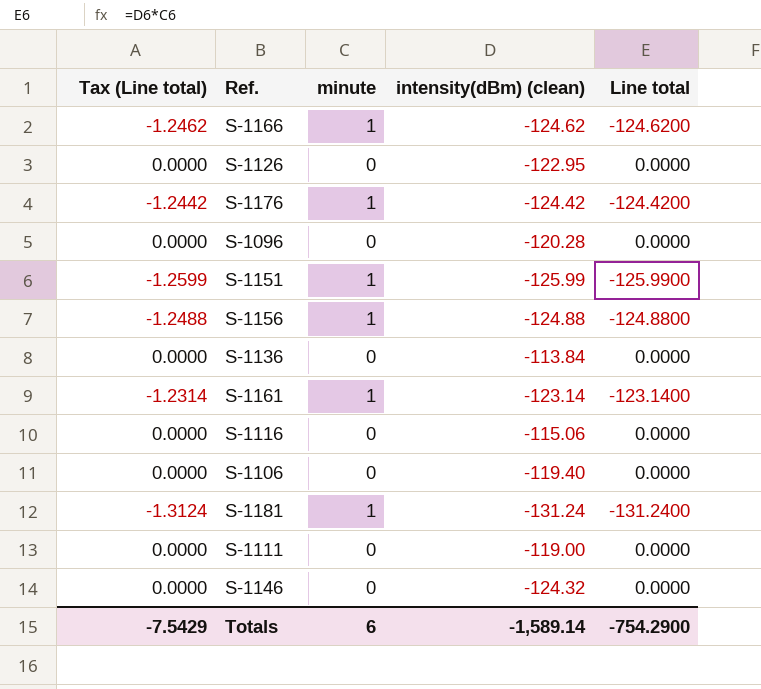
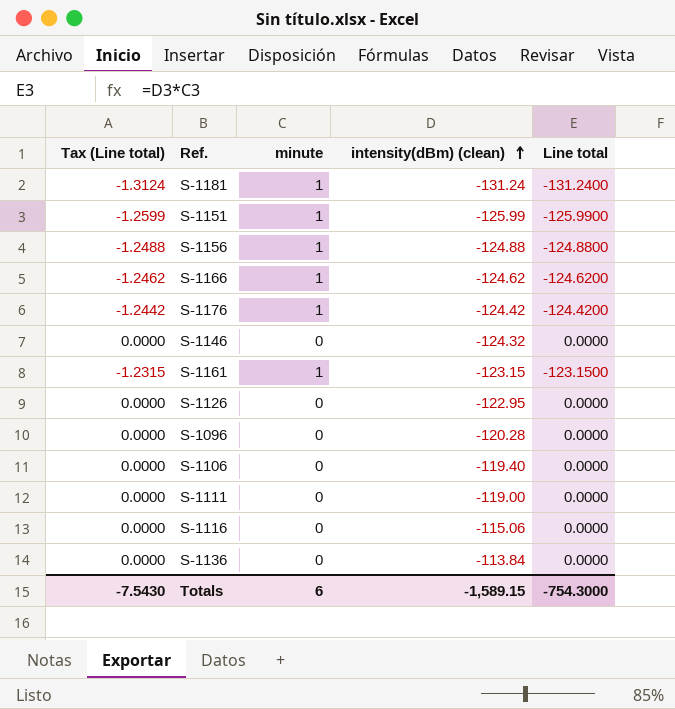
row order: none -> intensity(dBm) (clean) ascending
S-1161 | Tax (Line total): -1.2314 -> -1.2315
S-1161 | intensity(dBm) (clean): -123.14 -> -123.15
S-1161 | Line total: -123.1400 -> -123.1500
Totals | Tax (Line total): -7.5429 -> -7.5430
Totals | intensity(dBm) (clean): -1,589.14 -> -1,589.15
Totals | Line total: -754.2900 -> -754.3000

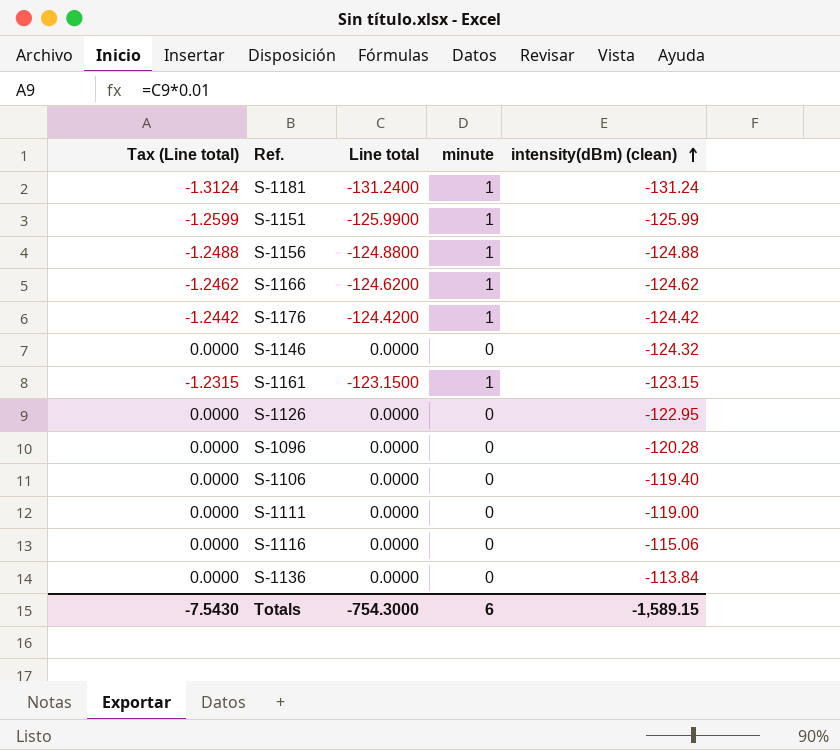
column Line total | position: 5 -> 3

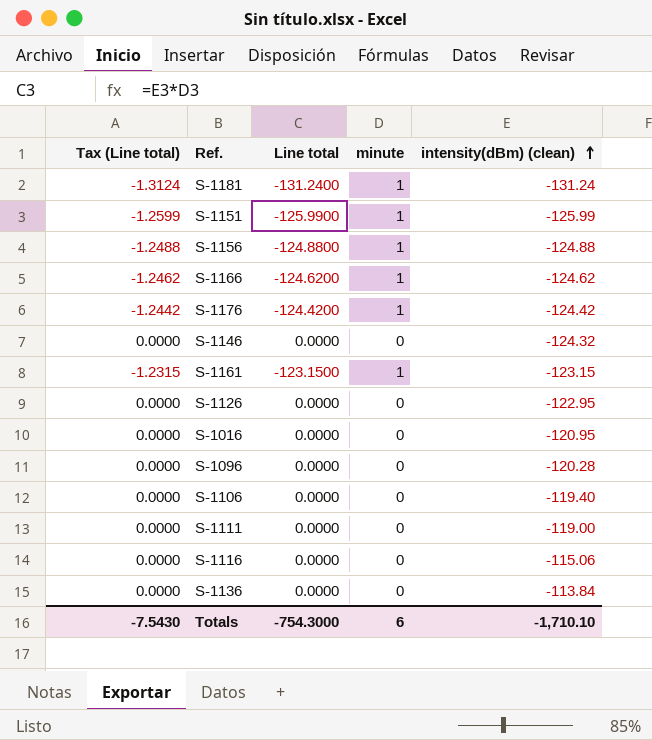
row S-1016: none -> 0.0000 | 0.0000 | 0 | -120.95
Totals | intensity(dBm) (clean): -1,589.15 -> -1,710.10

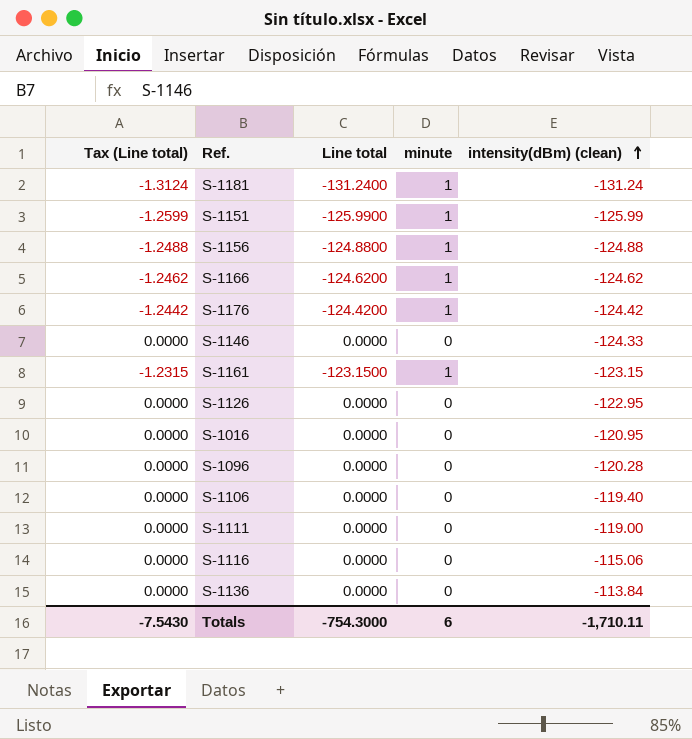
S-1146 | intensity(dBm) (clean): -124.32 -> -124.33
Totals | intensity(dBm) (clean): -1,710.10 -> -1,710.11

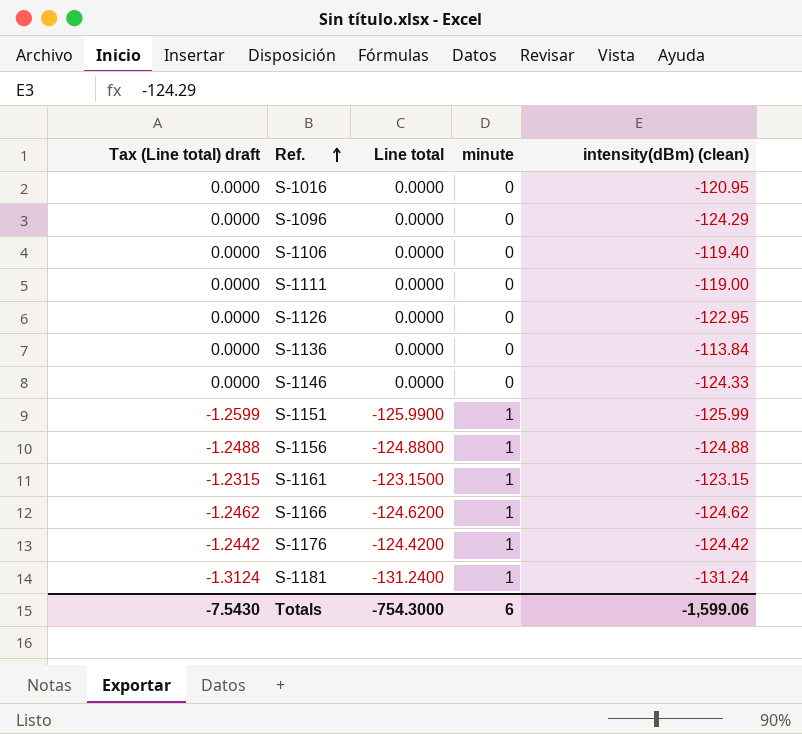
row order: intensity(dBm) (clean) ascending -> Ref. ascending
column name: Tax (Line total) -> Tax (Line total) draft
row S-1116: 0.0000 | 0.0000 | 0 | -115.06 -> none
S-1096 | intensity(dBm) (clean): -120.28 -> -124.29
Totals | intensity(dBm) (clean): -1,710.11 -> -1,599.06

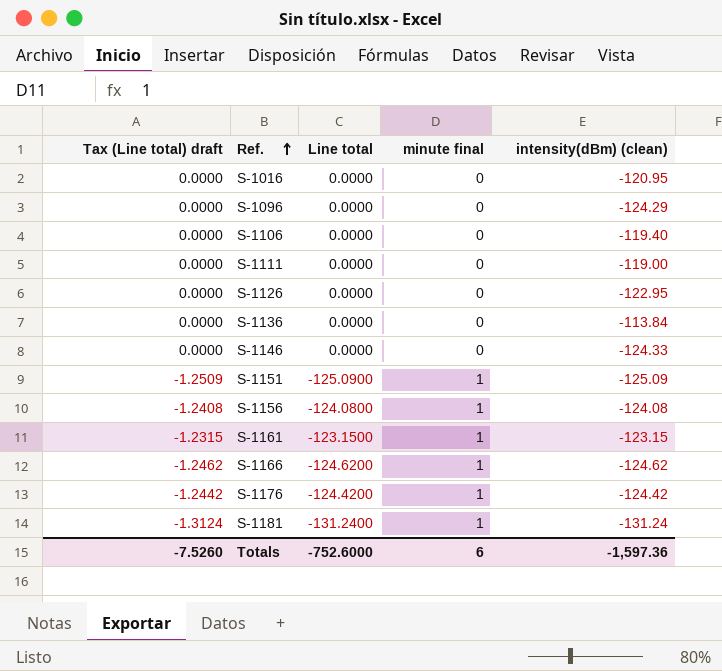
column name: minute -> minute final
S-1151 | Tax (Line total) draft: -1.2599 -> -1.2509
S-1151 | Line total: -125.9900 -> -125.0900
S-1151 | intensity(dBm) (clean): -125.99 -> -125.09
S-1156 | Tax (Line total) draft: -1.2488 -> -1.2408
S-1156 | Line total: -124.8800 -> -124.0800
S-1156 | intensity(dBm) (clean): -124.88 -> -124.08
Totals | Tax (Line total) draft: -7.5430 -> -7.5260
Totals | Line total: -754.3000 -> -752.6000
Totals | intensity(dBm) (clean): -1,599.06 -> -1,597.36

